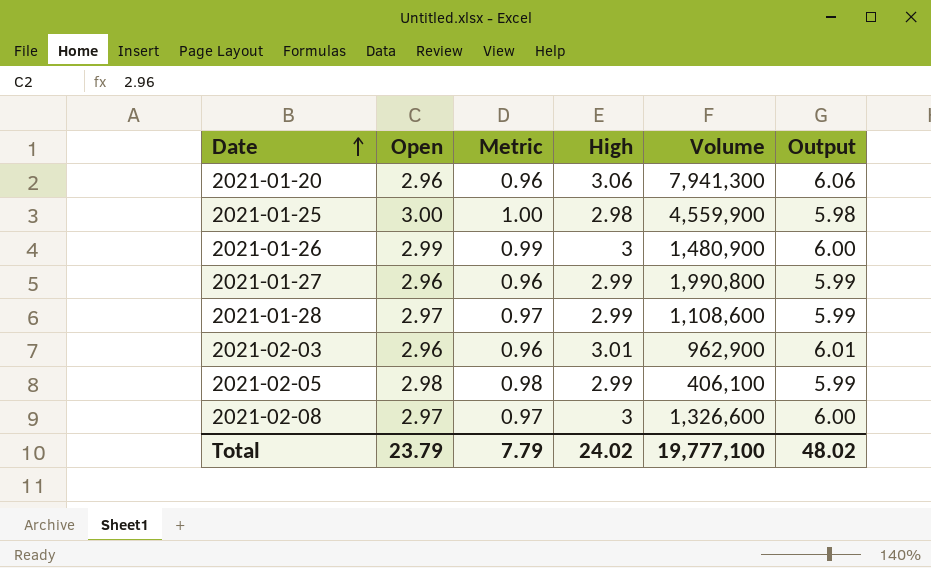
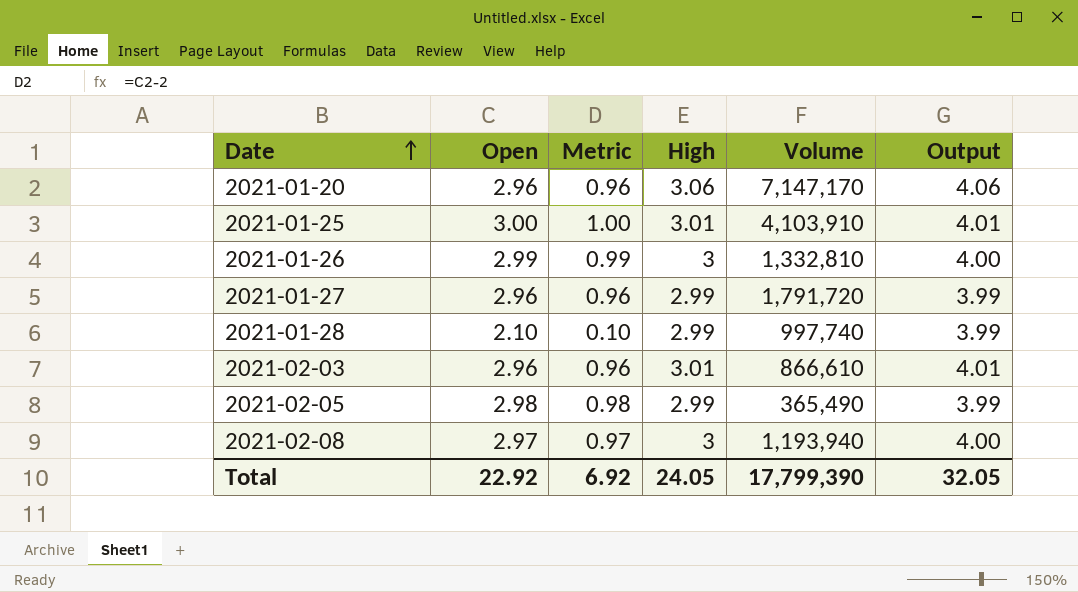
column Output | formula: [High] + 3 -> [High] + 1
2021-01-20 | Volume: 7,941,300 -> 7,147,170
2021-01-25 | High: 2.98 -> 3.01
2021-01-25 | Volume: 4,559,900 -> 4,103,910
2021-01-26 | Volume: 1,480,900 -> 1,332,810
2021-01-27 | Volume: 1,990,800 -> 1,791,720
2021-01-28 | Open: 2.97 -> 2.10
2021-01-28 | Metric: 0.97 -> 0.10
2021-01-28 | Volume: 1,108,600 -> 997,740
2021-02-03 | Volume: 962,900 -> 866,610
2021-02-05 | Volume: 406,100 -> 365,490
2021-02-08 | Volume: 1,326,600 -> 1,193,940
Total | Open: 23.79 -> 22.92
Total | Metric: 7.79 -> 6.92
Total | High: 24.02 -> 24.05
Total | Volume: 19,777,100 -> 17,799,390
Total | Output: 48.02 -> 32.05

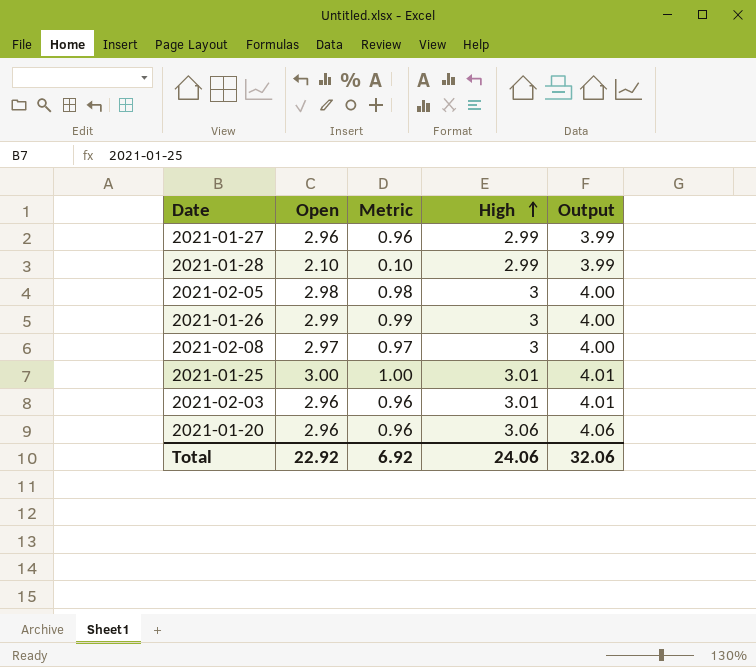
row order: Date ascending -> High ascending
column Volume | position: 5 -> none
2021-02-05 | High: 2.99 -> 3
2021-02-05 | Output: 3.99 -> 4.00
Total | High: 24.05 -> 24.06
Total | Output: 32.05 -> 32.06

